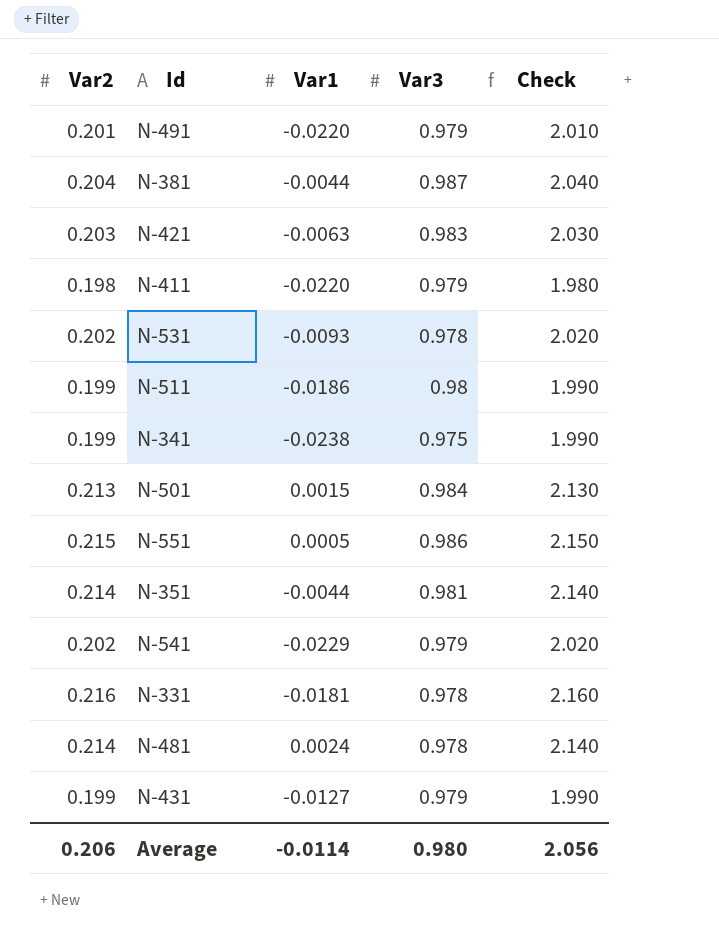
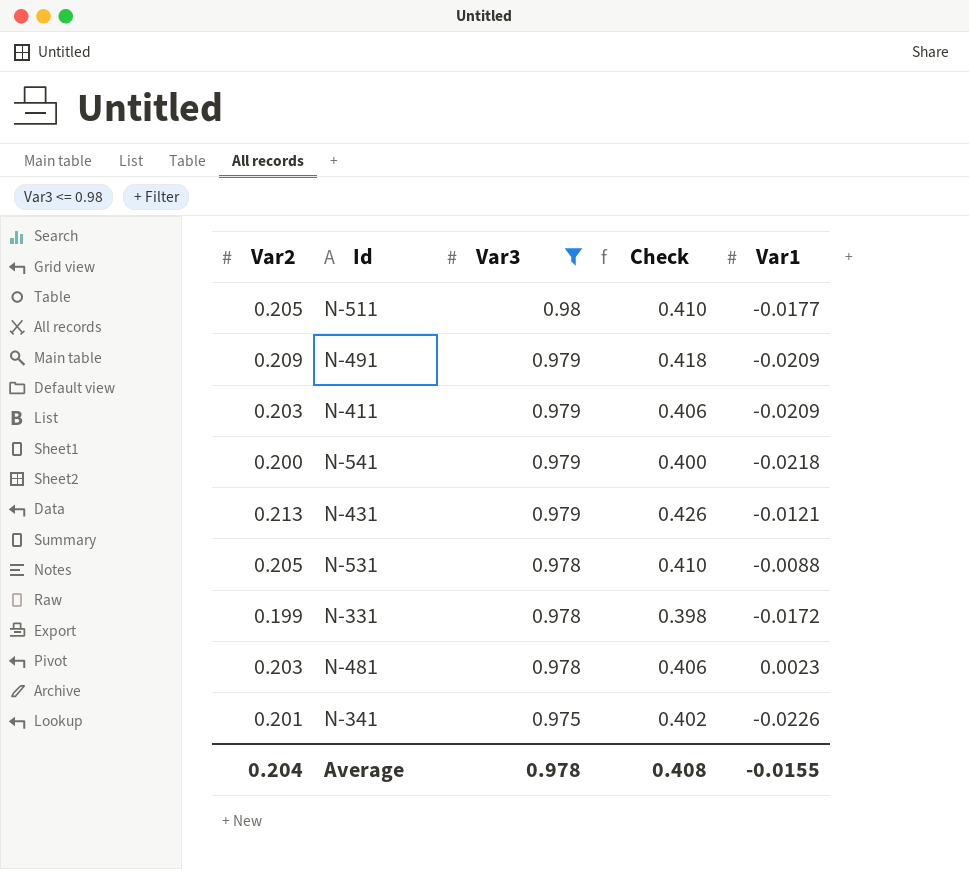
filter: none -> Var3 <= 0.98
row order: none -> Var3 descending
column Check | formula: [Var2] * 10 -> [Var2] * 2
column Var1 | position: 3 -> 5
N-511 | Var2: 0.199 -> 0.205
N-511 | Var1: -0.0186 -> -0.0177
N-491 | Var2: 0.201 -> 0.209
N-491 | Var1: -0.0220 -> -0.0209
N-411 | Var2: 0.198 -> 0.203
N-411 | Var1: -0.0220 -> -0.0209
N-541 | Var2: 0.202 -> 0.200
N-541 | Var1: -0.0229 -> -0.0218
N-431 | Var2: 0.199 -> 0.213
N-431 | Var1: -0.0127 -> -0.0121
N-531 | Var2: 0.202 -> 0.205
N-531 | Var1: -0.0093 -> -0.0088
N-331 | Var2: 0.216 -> 0.199
N-331 | Var1: -0.0181 -> -0.0172
N-481 | Var2: 0.214 -> 0.203
N-481 | Var1: 0.0024 -> 0.0023
N-341 | Var2: 0.199 -> 0.201
N-341 | Var1: -0.0238 -> -0.0226
Average | Var2: 0.206 -> 0.204
Average | Var3: 0.980 -> 0.978
Average | Check: 2.056 -> 0.408
Average | Var1: -0.0114 -> -0.0155

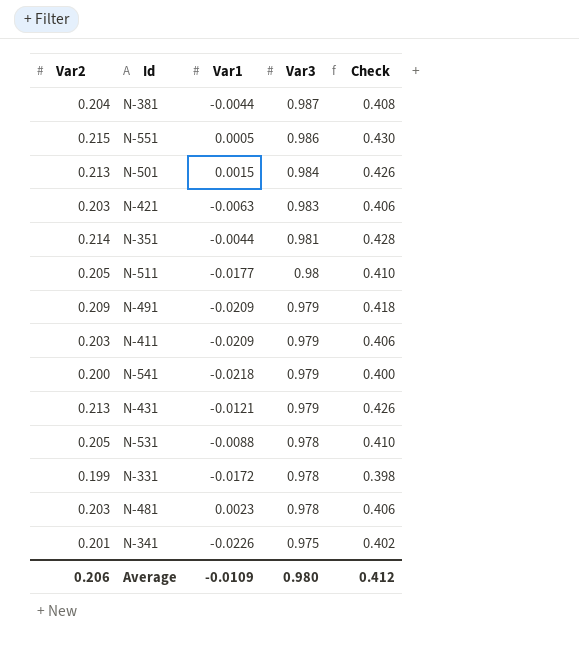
filter: Var3 <= 0.98 -> none
column Var1 | position: 5 -> 3
Average | Var2: 0.204 -> 0.206
Average | Var1: -0.0155 -> -0.0109
Average | Var3: 0.978 -> 0.980
Average | Check: 0.408 -> 0.412

